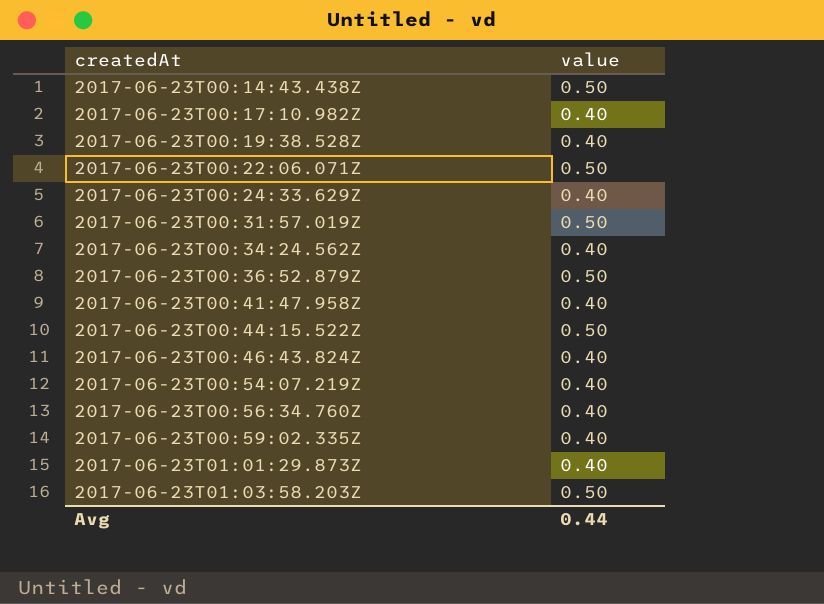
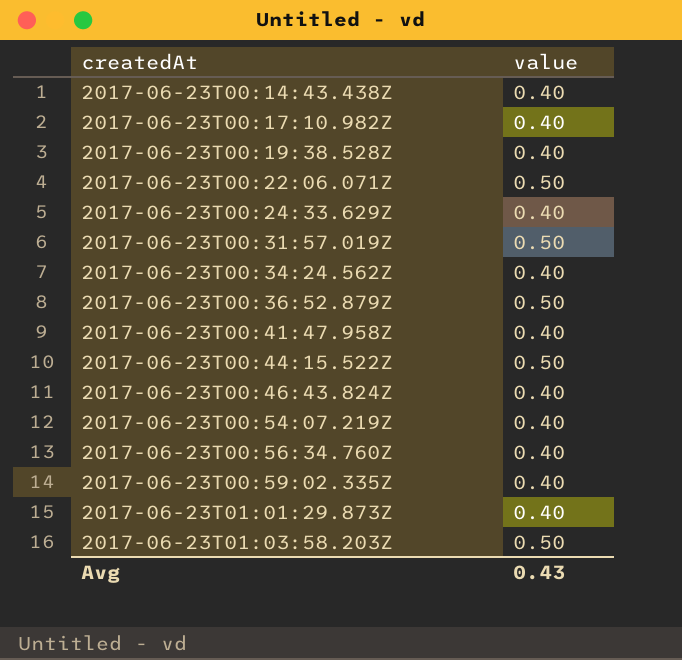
2017-06-23T00:14:43.438Z | value: 0.50 -> 0.40
Avg | value: 0.44 -> 0.43

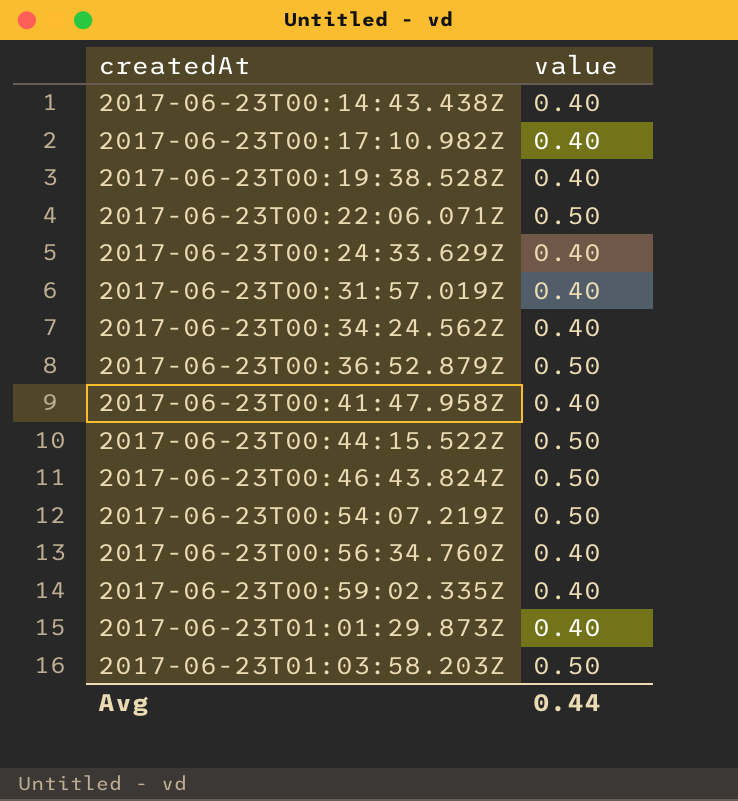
2017-06-23T00:31:57.019Z | value: 0.50 -> 0.40
2017-06-23T00:46:43.824Z | value: 0.40 -> 0.50
2017-06-23T00:54:07.219Z | value: 0.40 -> 0.50
Avg | value: 0.43 -> 0.44

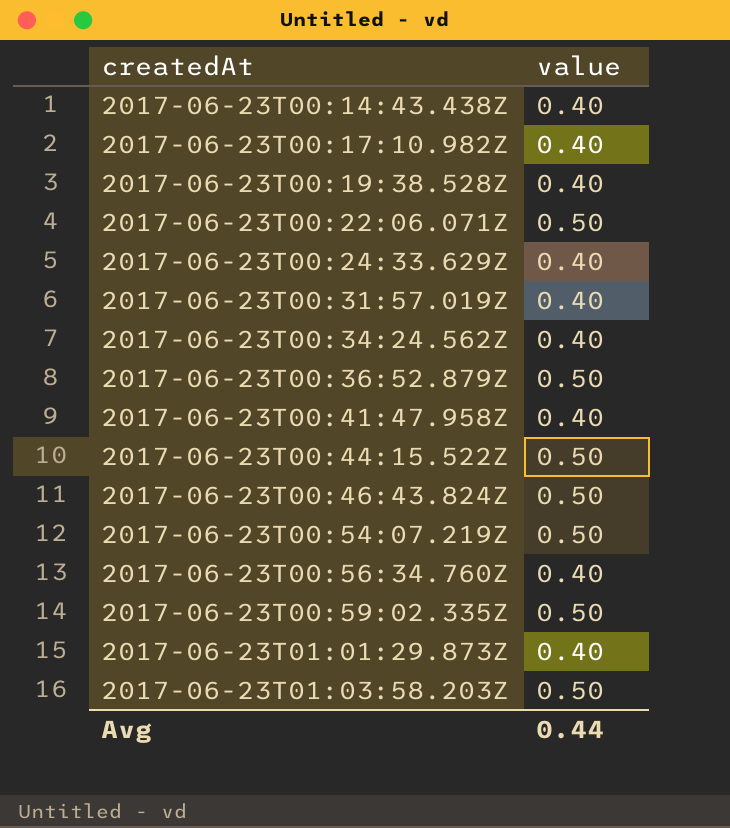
2017-06-23T00:59:02.335Z | value: 0.40 -> 0.50

